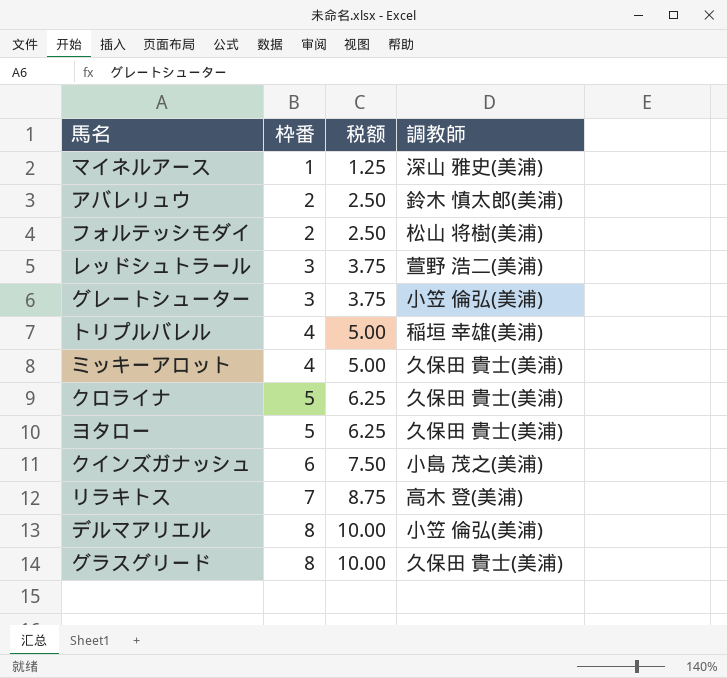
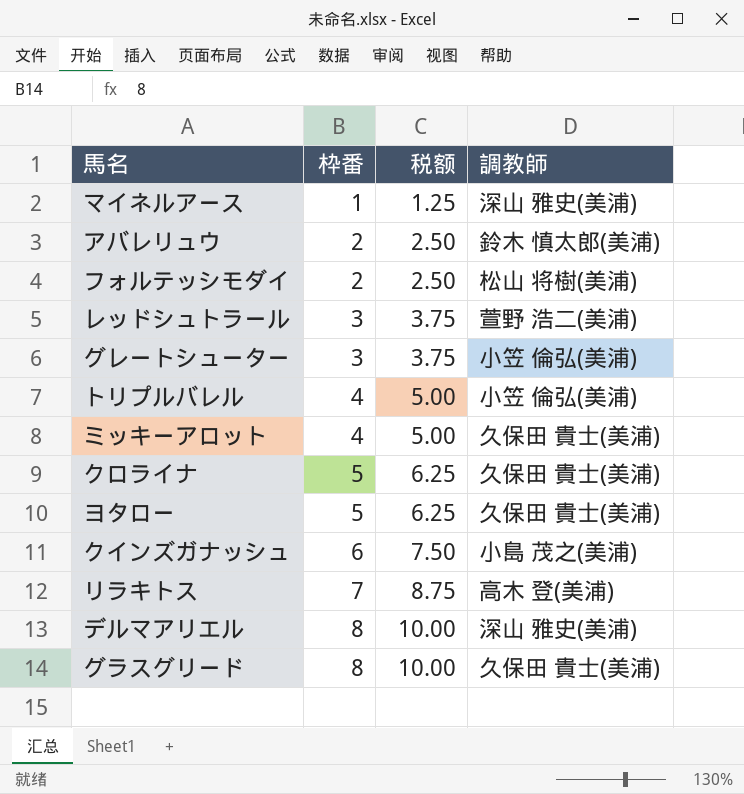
トリプルバレル | 調教師: 稲垣 幸雄(美浦) -> 小笠 倫弘(美浦)
デルマアリエル | 調教師: 小笠 倫弘(美浦) -> 深山 雅史(美浦)

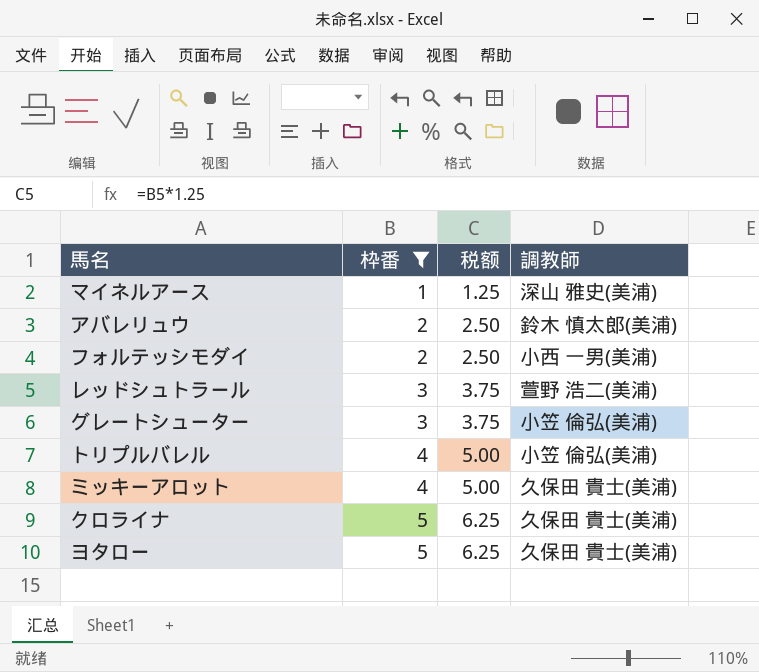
filter: none -> 枠番 <= 5
フォルテッシモダイ | 調教師: 松山 将樹(美浦) -> 小西 一男(美浦)

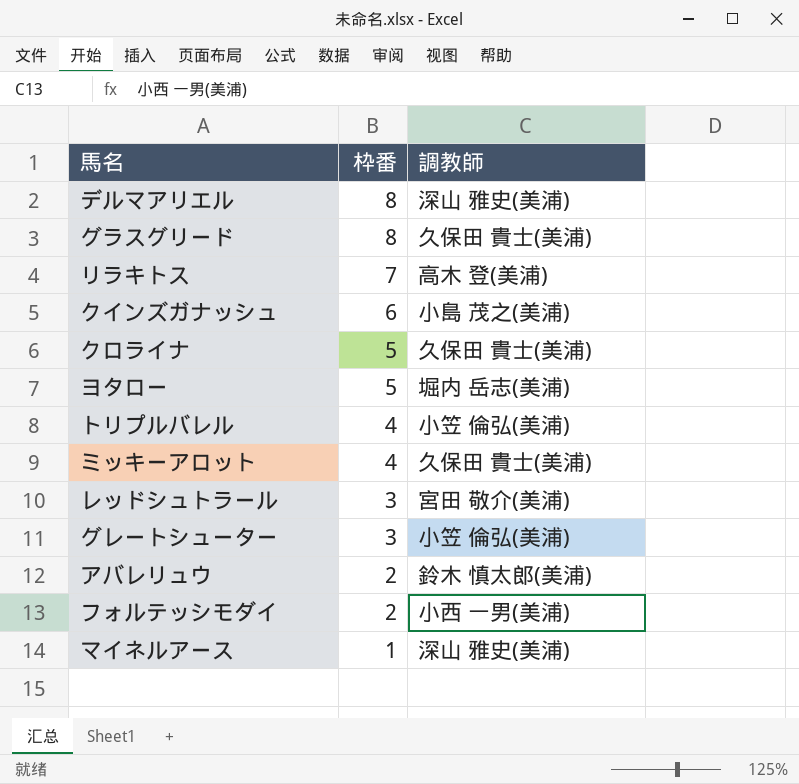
filter: 枠番 <= 5 -> none
row order: 枠番 ascending -> 枠番 descending
column 税额 | formula: [枠番] * 1.25 -> none
ヨタロー | 調教師: 久保田 貴士(美浦) -> 堀内 岳志(美浦)
レッドシュトラール | 調教師: 萱野 浩二(美浦) -> 宮田 敬介(美浦)

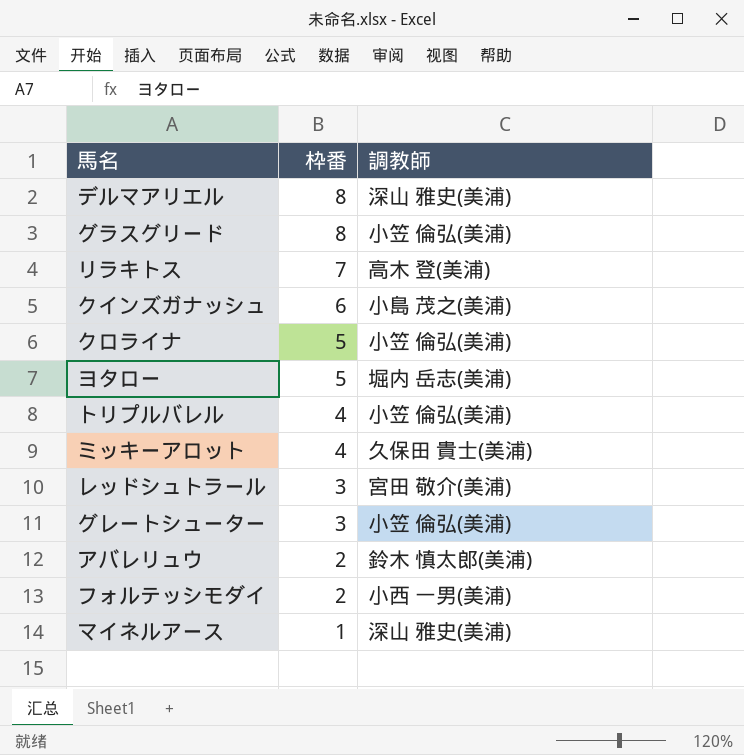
グラスグリード | 調教師: 久保田 貴士(美浦) -> 小笠 倫弘(美浦)
クロライナ | 調教師: 久保田 貴士(美浦) -> 小笠 倫弘(美浦)

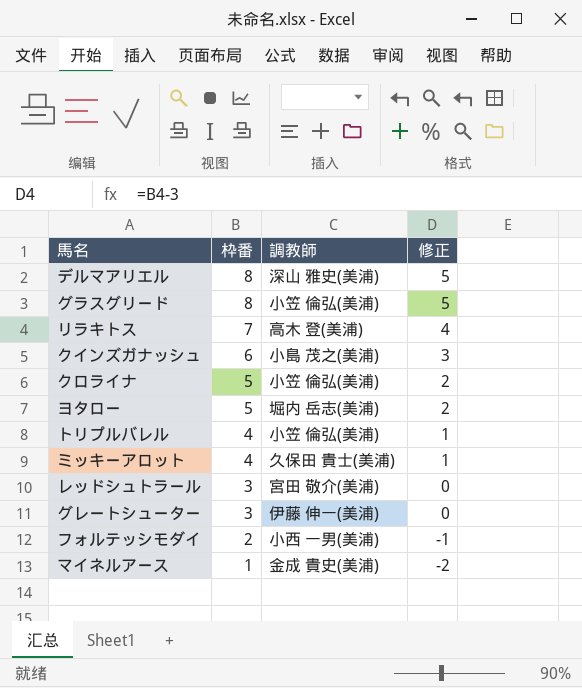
column 修正 | formula: none -> [枠番] - 3
row アバレリュウ: 2 | 鈴木 慎太郎(美浦) -> none
グレートシューター | 調教師: 小笠 倫弘(美浦) -> 伊藤 伸一(美浦)
マイネルアース | 調教師: 深山 雅史(美浦) -> 金成 貴史(美浦)

